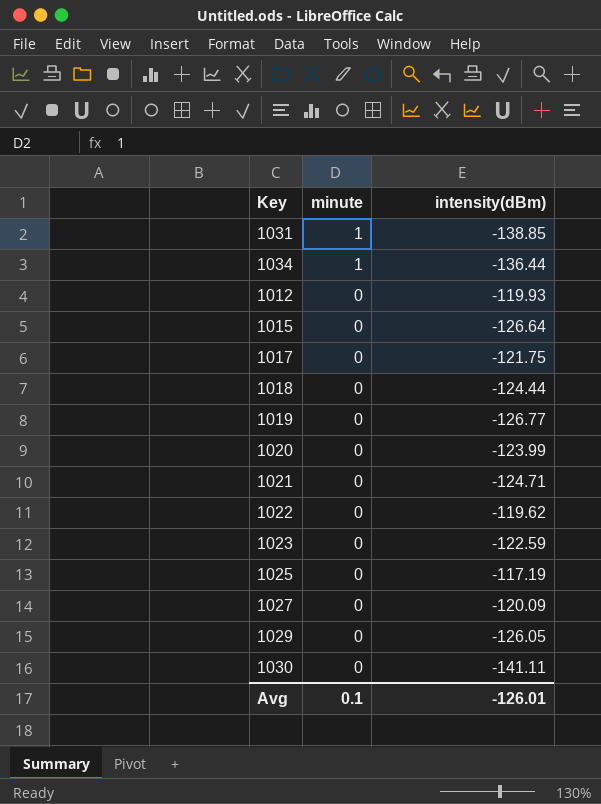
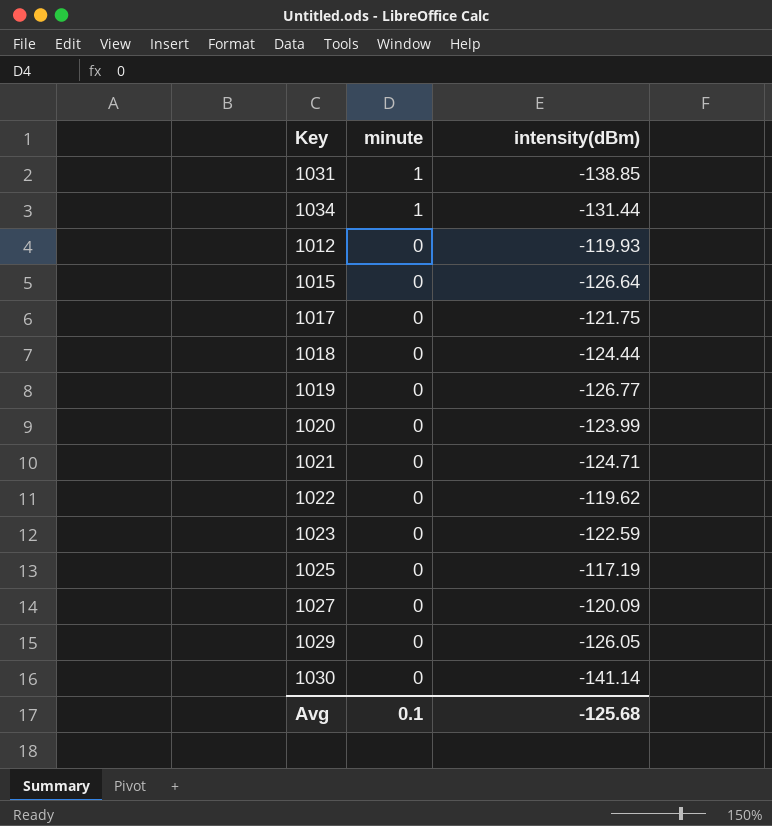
1034 | intensity(dBm): -136.44 -> -131.44
1030 | intensity(dBm): -141.11 -> -141.14
Avg | intensity(dBm): -126.01 -> -125.68

